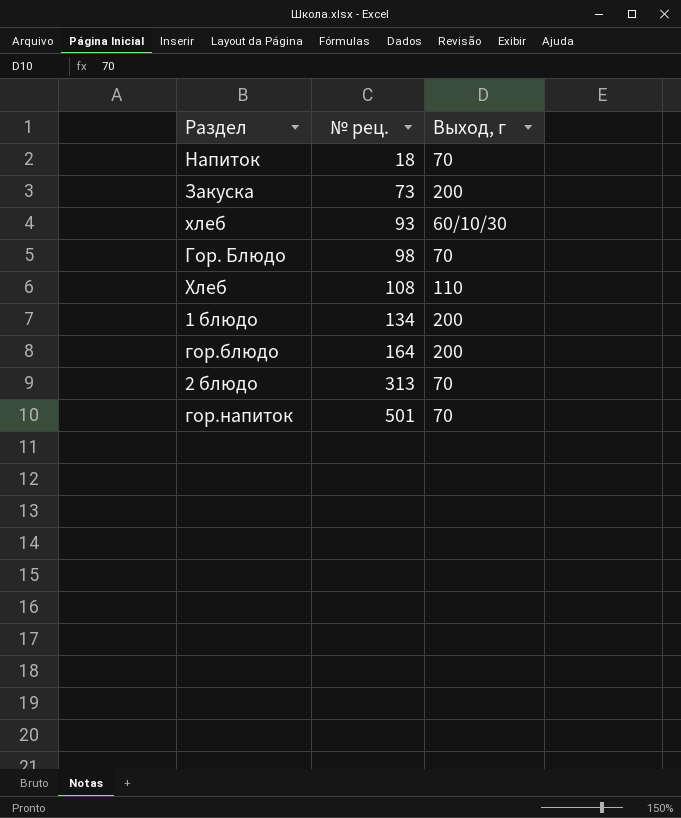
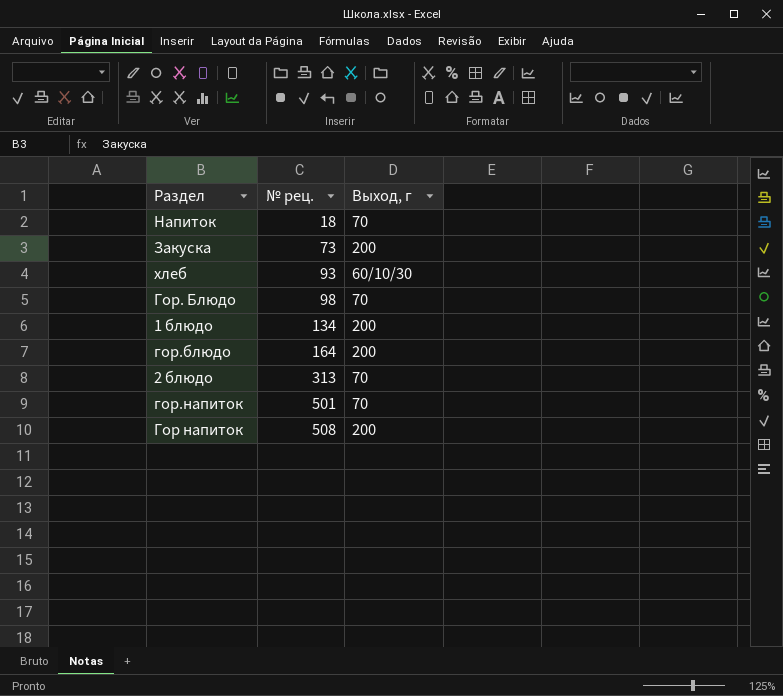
row Хлеб: 108 | 110 -> none
row Гор напиток: none -> 508 | 200

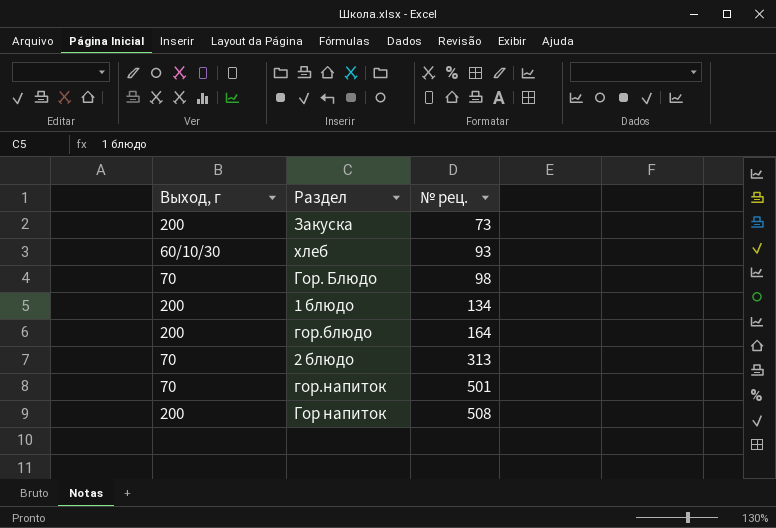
column Выход, г | position: 3 -> 1
row Напиток: 18 | 70 -> none

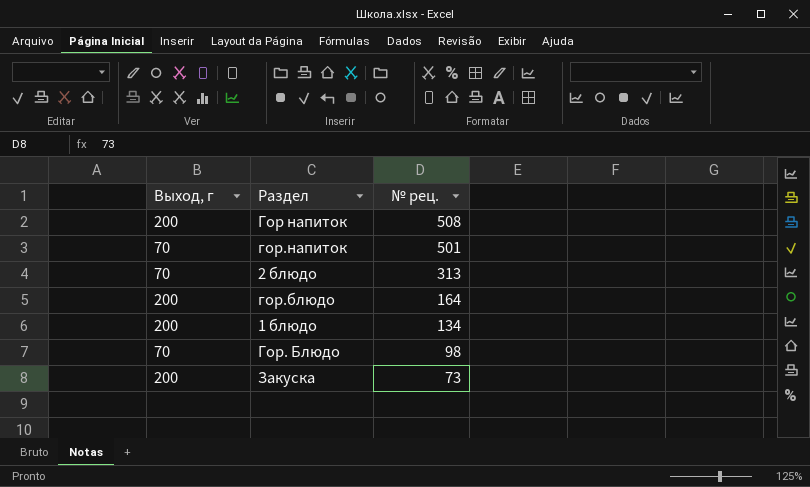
row order: № рец. ascending -> № рец. descending
row хлеб: 60/10/30 | 93 -> none

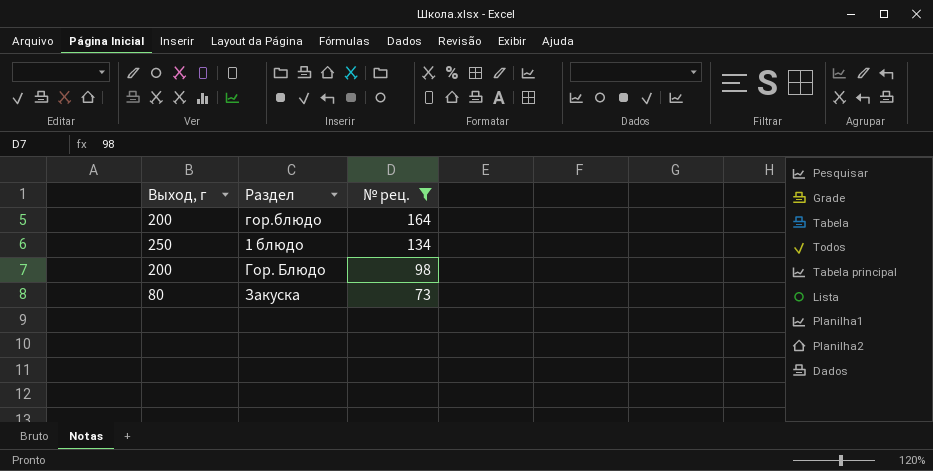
filter: none -> № рец. <= 164
1 блюдо | Выход, г: 200 -> 250
Гор. Блюдо | Выход, г: 70 -> 200
Закуска | Выход, г: 200 -> 80

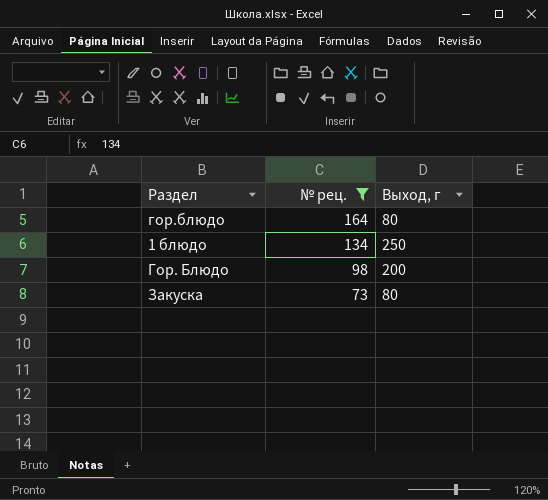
column Выход, г | position: 1 -> 3
гор.блюдо | Выход, г: 200 -> 80

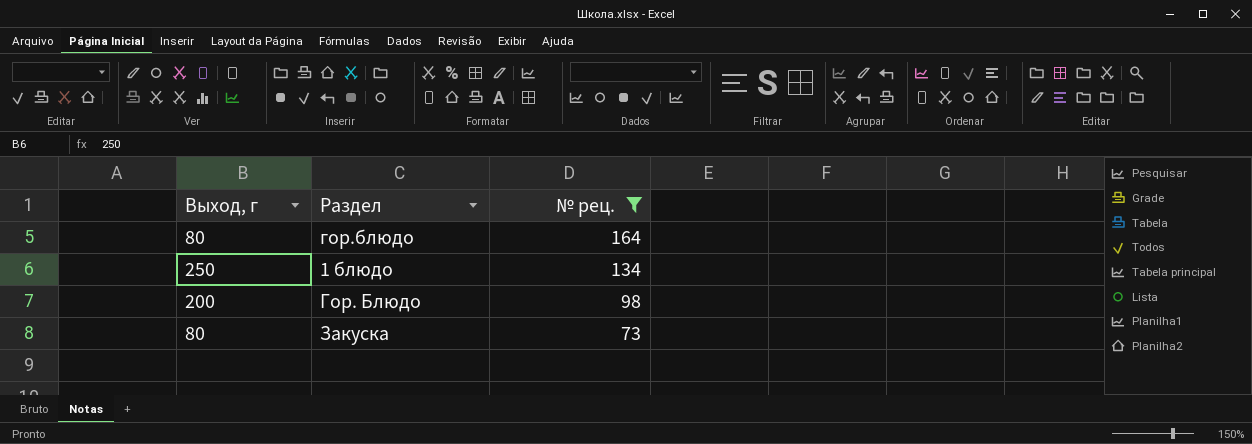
column Выход, г | position: 3 -> 1

